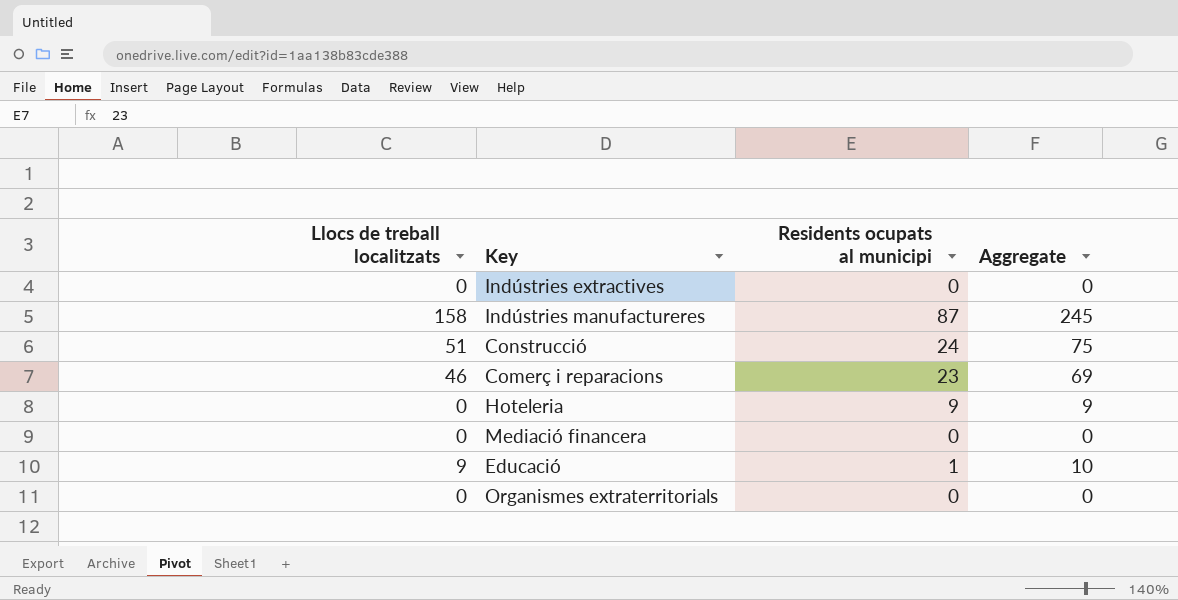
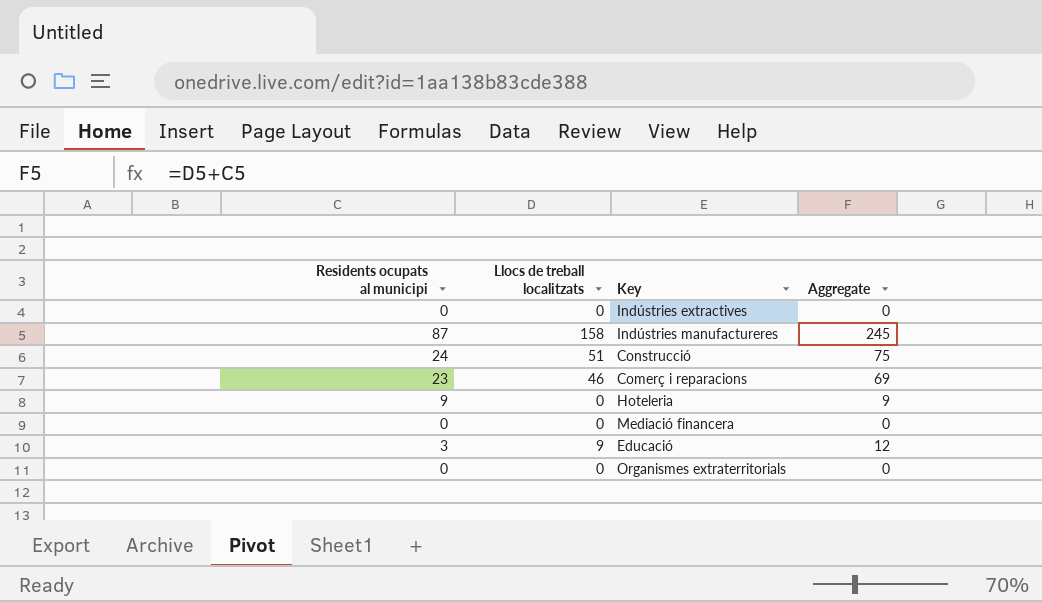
column Residents ocupats al municipi | position: 3 -> 1
Educació | Residents ocupats al municipi: 1 -> 3
Educació | Aggregate: 10 -> 12

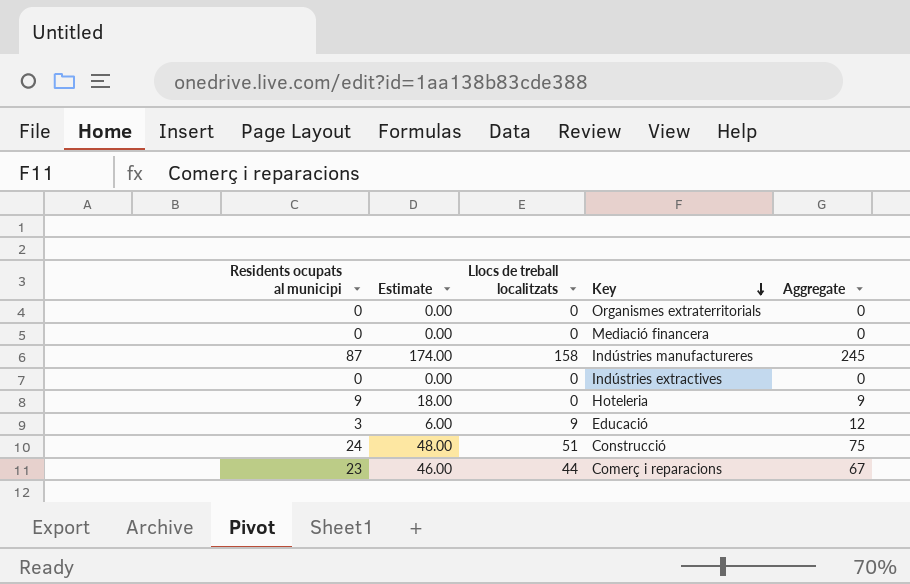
row order: none -> Key descending
column Estimate | formula: none -> [Residents ocupats al municipi] * 2
Comerç i reparacions | Llocs de treball localitzats: 46 -> 44
Comerç i reparacions | Aggregate: 69 -> 67

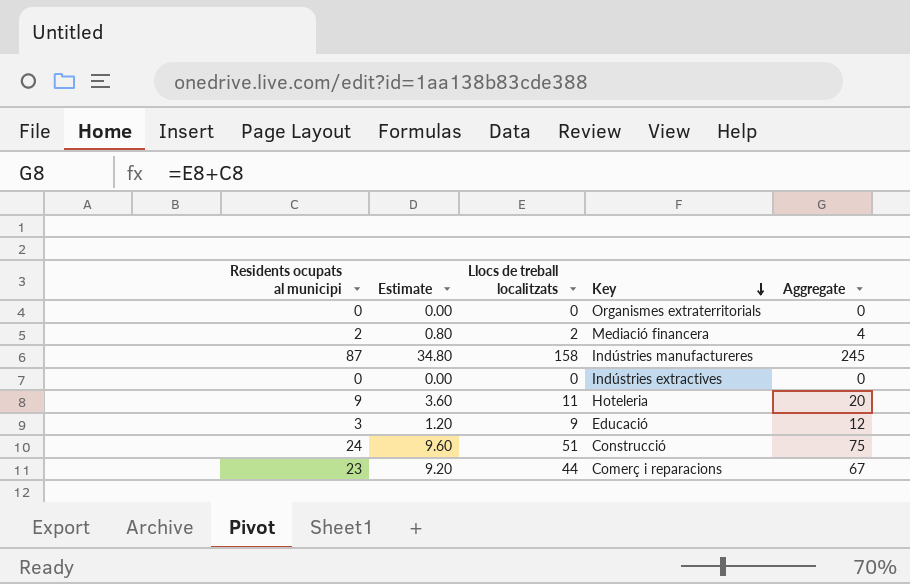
column Estimate | formula: [Residents ocupats al municipi] * 2 -> [Residents ocupats al municipi] * 0.4
Mediació financera | Residents ocupats al municipi: 0 -> 2
Mediació financera | Llocs de treball localitzats: 0 -> 2
Mediació financera | Aggregate: 0 -> 4
Hoteleria | Llocs de treball localitzats: 0 -> 11
Hoteleria | Aggregate: 9 -> 20

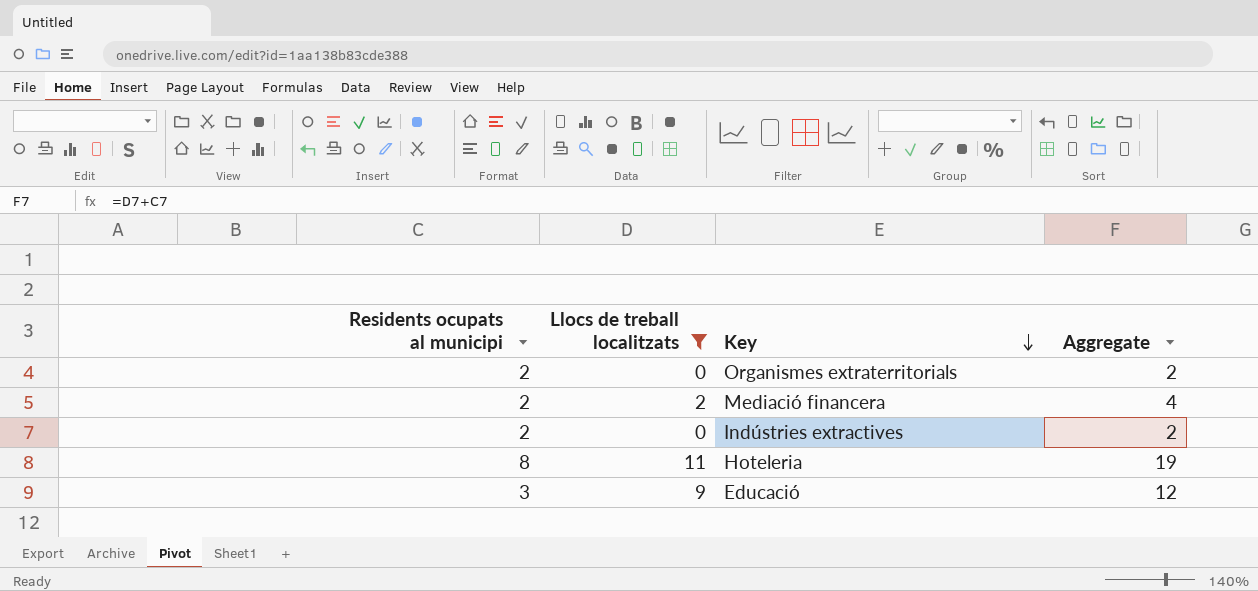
filter: none -> Llocs de treball localitzats <= 11
column Estimate | formula: [Residents ocupats al municipi] * 0.4 -> none
Organismes extraterritorials | Residents ocupats al municipi: 0 -> 2
Organismes extraterritorials | Aggregate: 0 -> 2
Indústries extractives | Residents ocupats al municipi: 0 -> 2
Indústries extractives | Aggregate: 0 -> 2
Hoteleria | Residents ocupats al municipi: 9 -> 8
Hoteleria | Aggregate: 20 -> 19

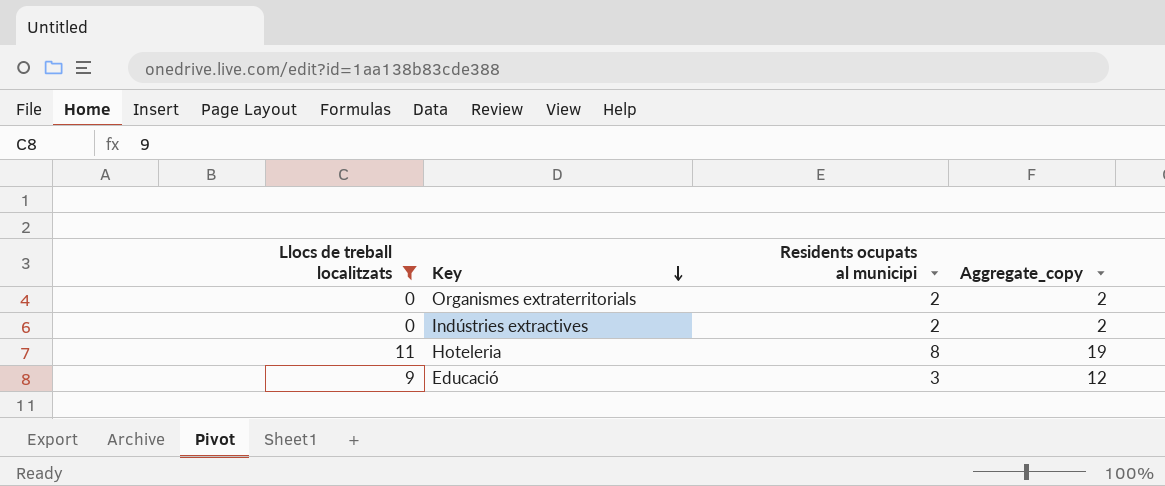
column Residents ocupats al municipi | position: 1 -> 3
column name: Aggregate -> Aggregate_copy
row Mediació financera: 2 | 2 | 4 -> none

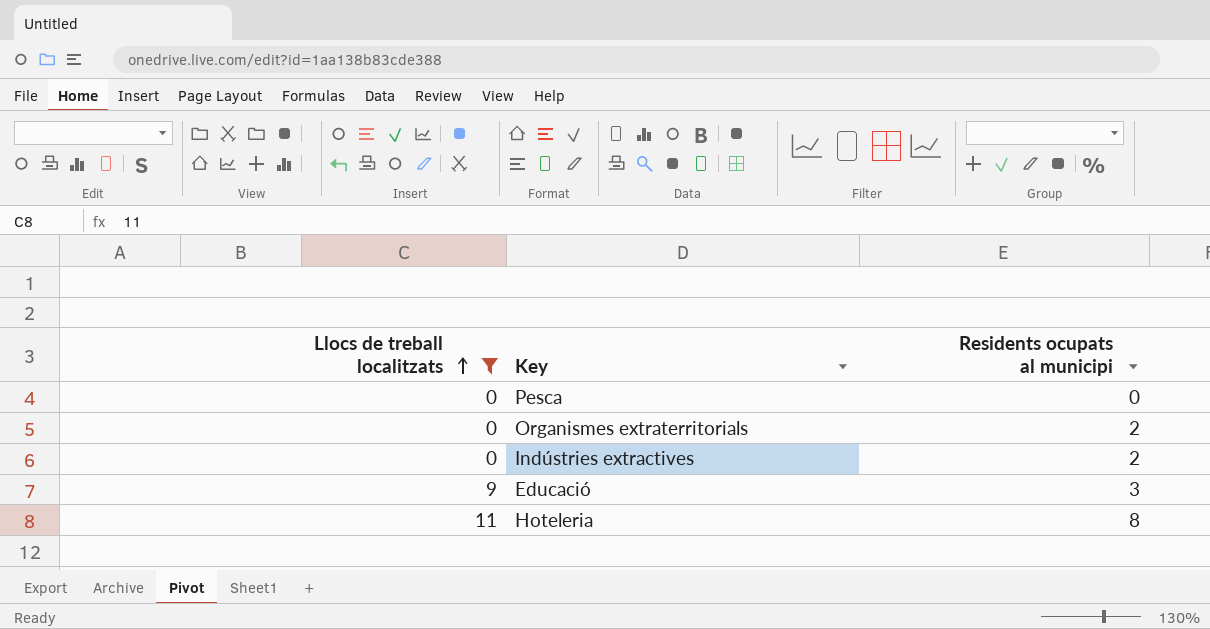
row order: Key descending -> Llocs de treball localitzats ascending
column Aggregate_copy | formula: [Llocs de treball localitzats] + [Residents ocupats al municipi] -> none
row Pesca: none -> 0 | 0

